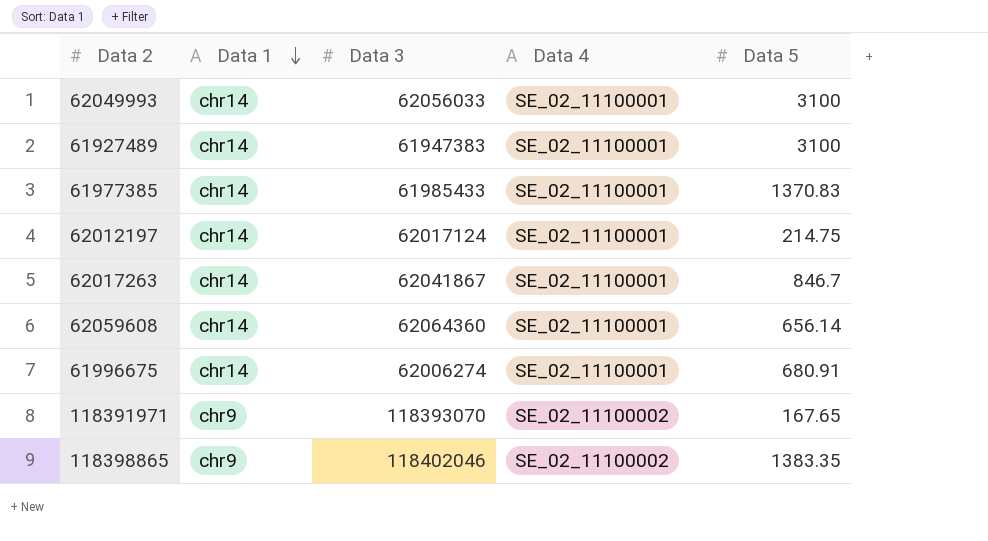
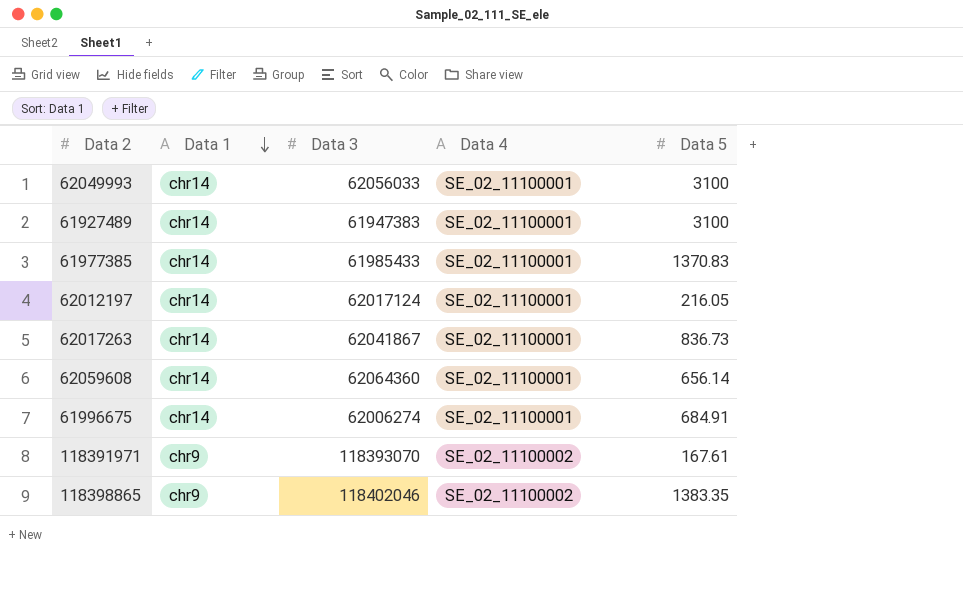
62012197 | Data 5: 214.75 -> 216.05
62017263 | Data 5: 846.7 -> 836.73
61996675 | Data 5: 680.91 -> 684.91
118391971 | Data 5: 167.65 -> 167.61

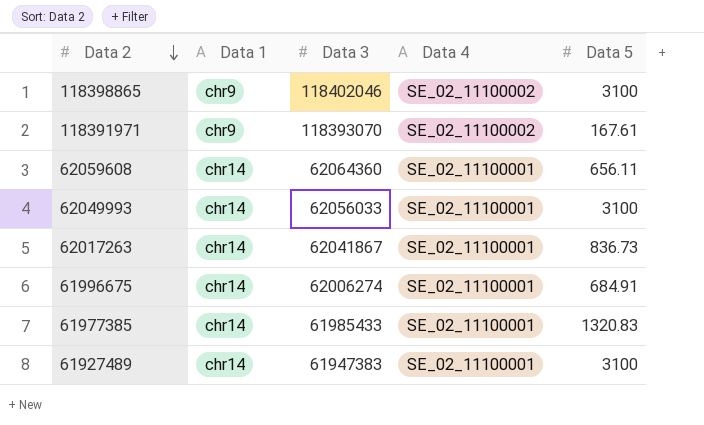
row order: Data 1 descending -> Data 2 descending
row 62012197: chr14 | 62017124 | SE_02_11100001 | 216.05 -> none
118398865 | Data 5: 1383.35 -> 3100
62059608 | Data 5: 656.14 -> 656.11
61977385 | Data 5: 1370.83 -> 1320.83

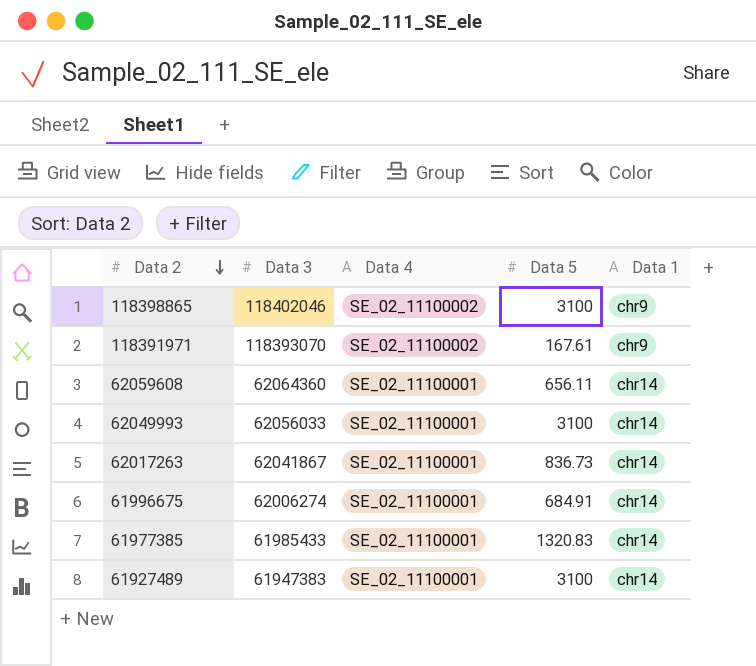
column Data 1 | position: 2 -> 5

